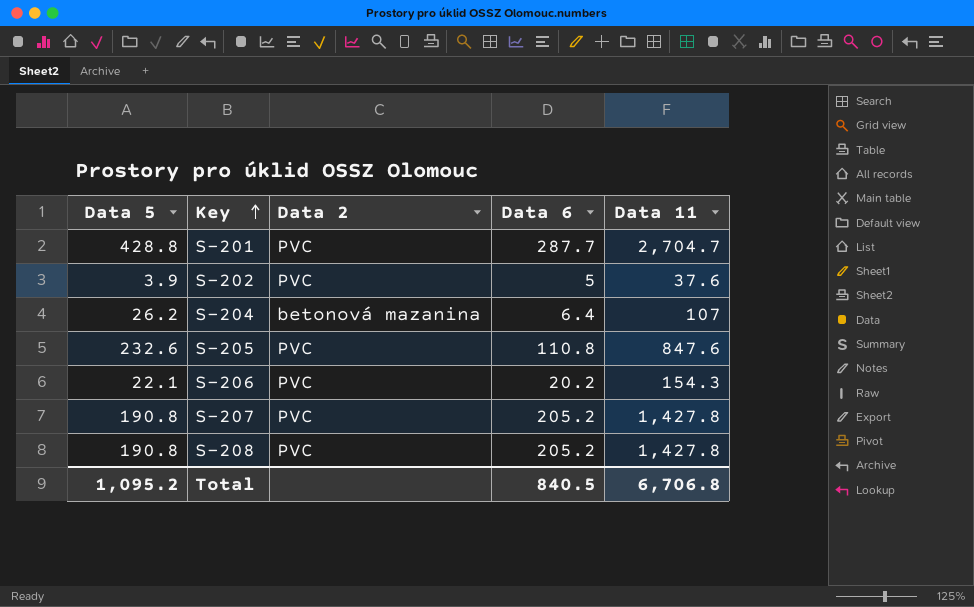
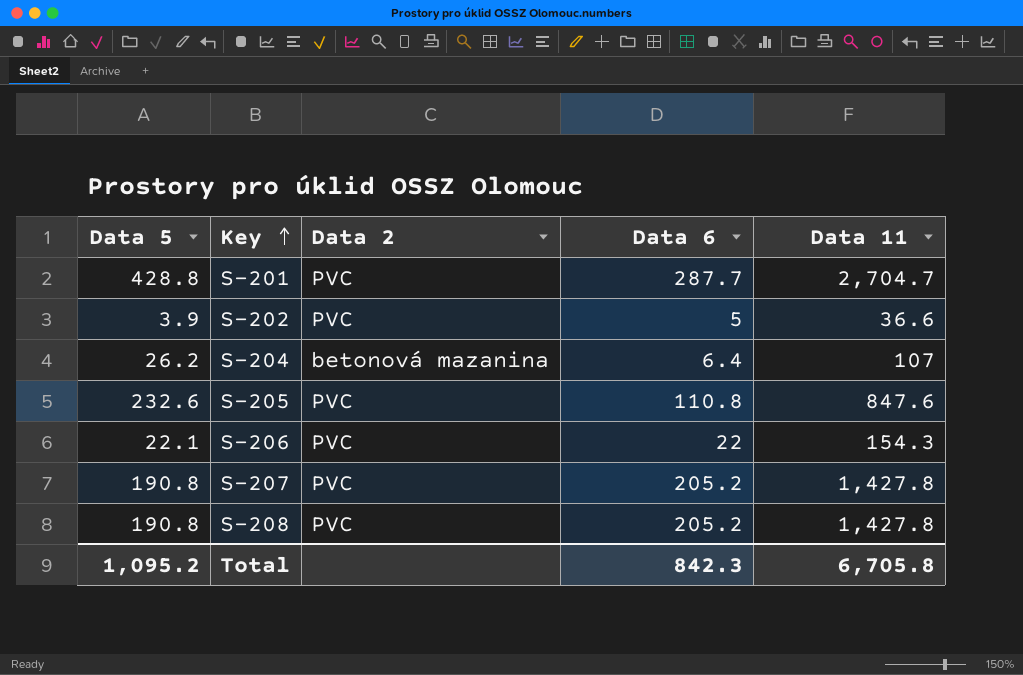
S-202 | Data 11: 37.6 -> 36.6
S-206 | Data 6: 20.2 -> 22
Total | Data 6: 840.5 -> 842.3
Total | Data 11: 6,706.8 -> 6,705.8

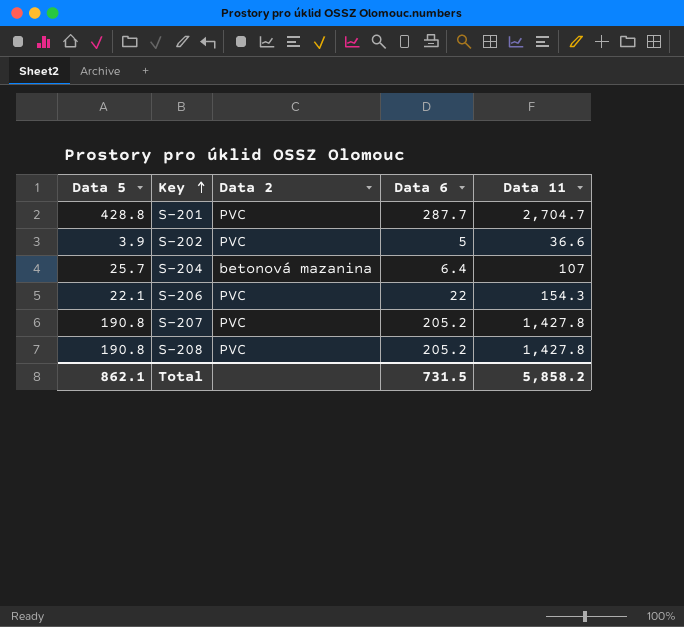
row S-205: 232.6 | PVC | 110.8 | 847.6 -> none
S-204 | Data 5: 26.2 -> 25.7
Total | Data 5: 1,095.2 -> 862.1
Total | Data 6: 842.3 -> 731.5
Total | Data 11: 6,705.8 -> 5,858.2

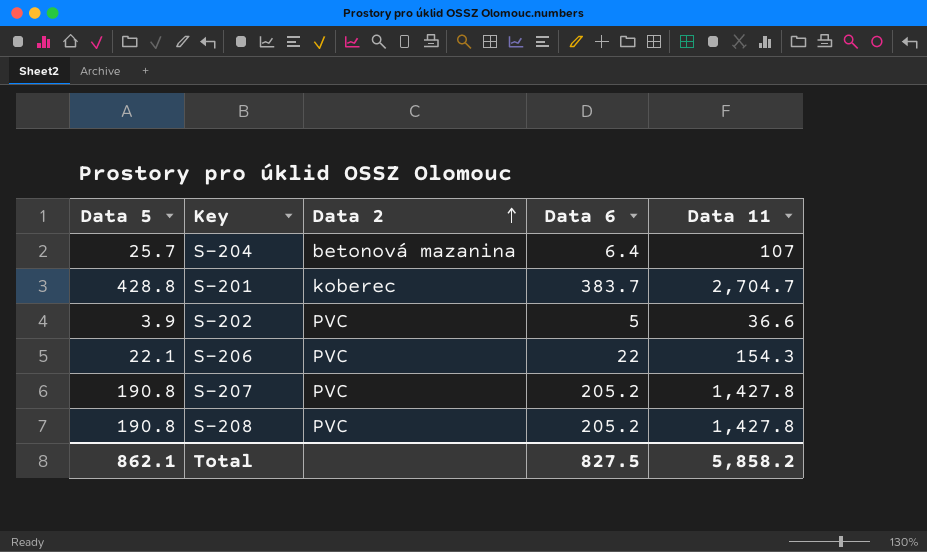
row order: Key ascending -> Data 2 ascending
S-201 | Data 2: PVC -> koberec
S-201 | Data 6: 287.7 -> 383.7
Total | Data 6: 731.5 -> 827.5

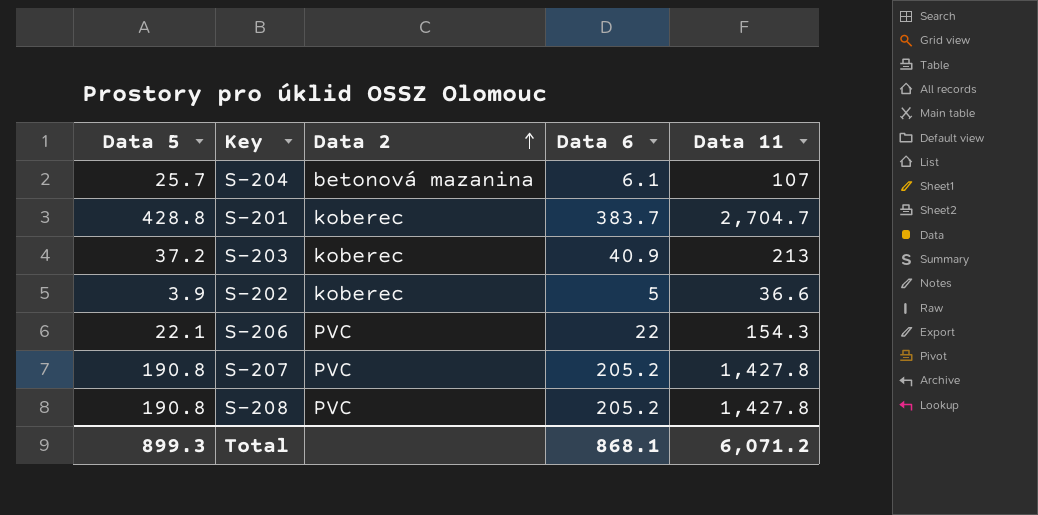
S-204 | Data 6: 6.4 -> 6.1
row S-203: none -> 37.2 | koberec | 40.9 | 213
S-202 | Data 2: PVC -> koberec
Total | Data 5: 862.1 -> 899.3
Total | Data 6: 827.5 -> 868.1
Total | Data 11: 5,858.2 -> 6,071.2

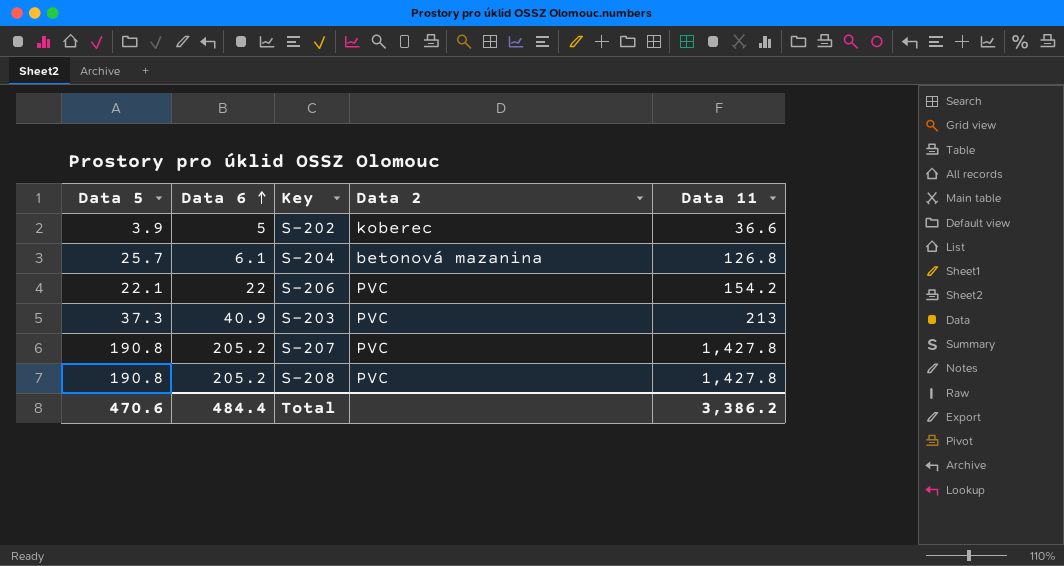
row order: Data 2 ascending -> Data 6 ascending
column Data 6 | position: 4 -> 2
row S-201: 428.8 | koberec | 383.7 | 2,704.7 -> none
S-204 | Data 11: 107 -> 126.8
S-206 | Data 11: 154.3 -> 154.2
S-203 | Data 5: 37.2 -> 37.3
S-203 | Data 2: koberec -> PVC
Total | Data 5: 899.3 -> 470.6
Total | Data 6: 868.1 -> 484.4
Total | Data 11: 6,071.2 -> 3,386.2

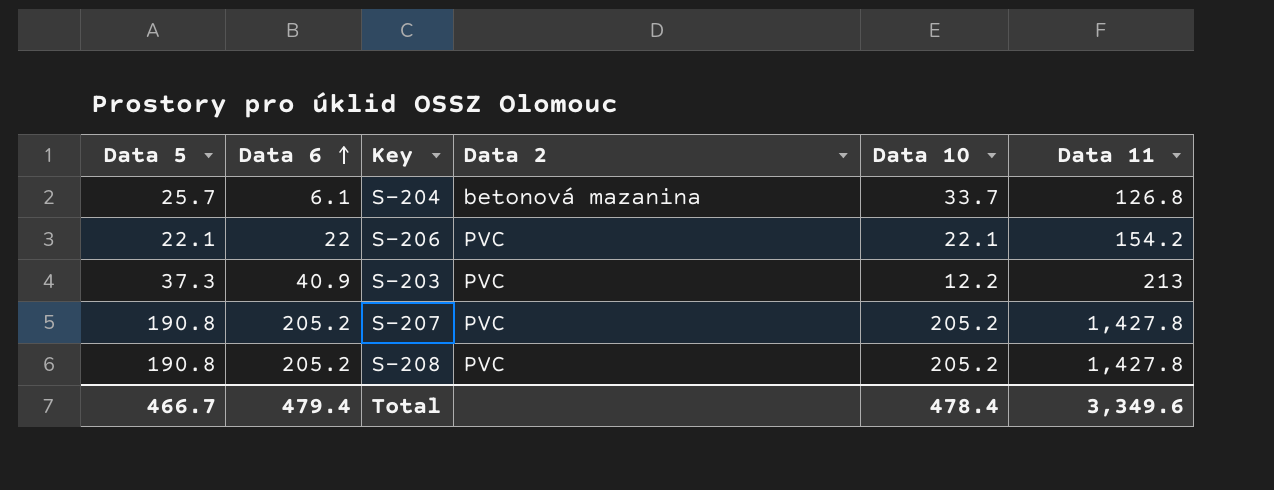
column Data 10 | position: none -> 5
row S-202: 3.9 | 5 | koberec | 36.6 -> none
Total | Data 5: 470.6 -> 466.7
Total | Data 6: 484.4 -> 479.4
Total | Data 11: 3,386.2 -> 3,349.6

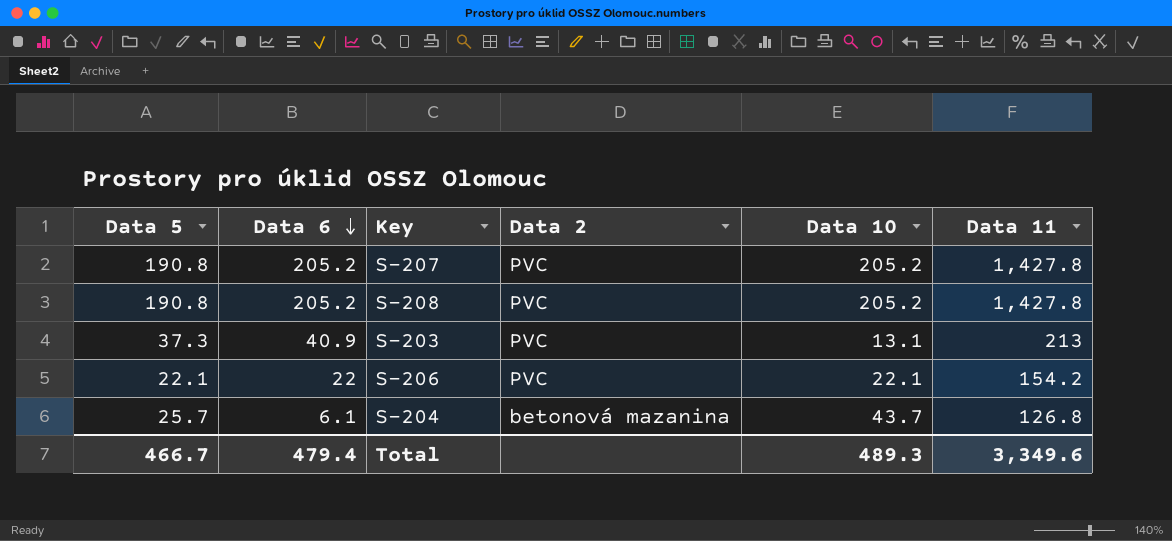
row order: Data 6 ascending -> Data 6 descending
S-203 | Data 10: 12.2 -> 13.1
S-204 | Data 10: 33.7 -> 43.7
Total | Data 10: 478.4 -> 489.3

